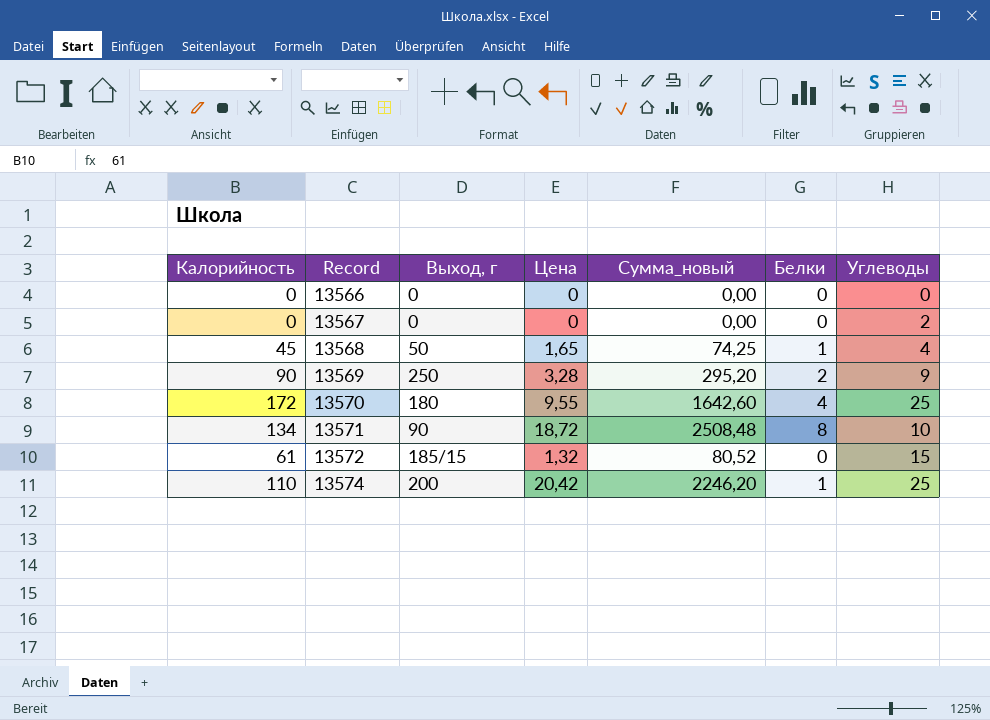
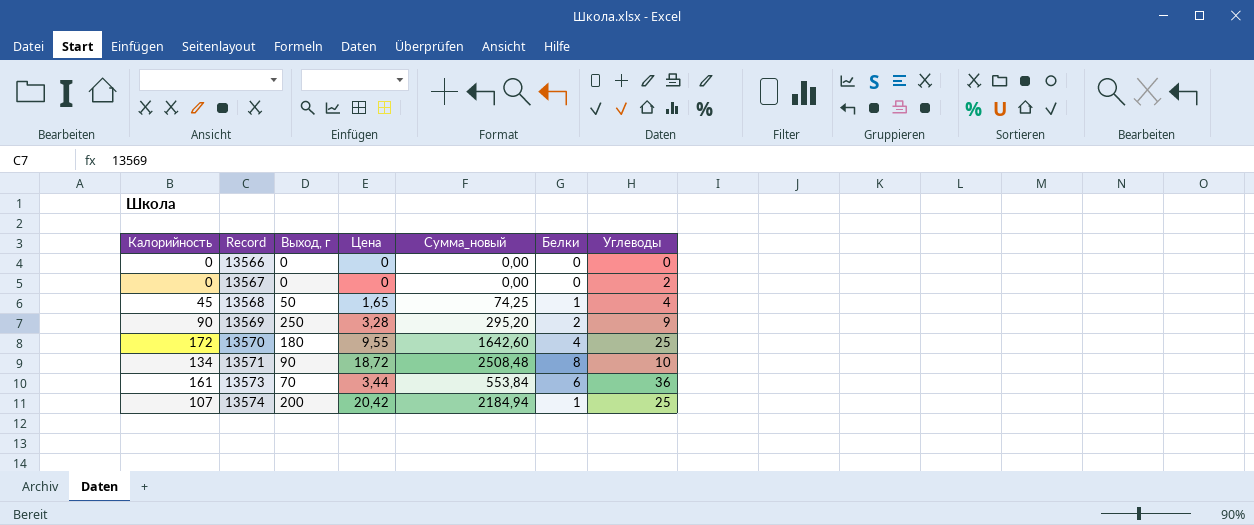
row 13572: 61 | 185/15 | 1,32 | 80,52 | 0 | 15 -> none
row 13573: none -> 161 | 70 | 3,44 | 553,84 | 6 | 36
13574 | Калорийность: 110 -> 107
13574 | Сумма_новый: 2246,20 -> 2184,94

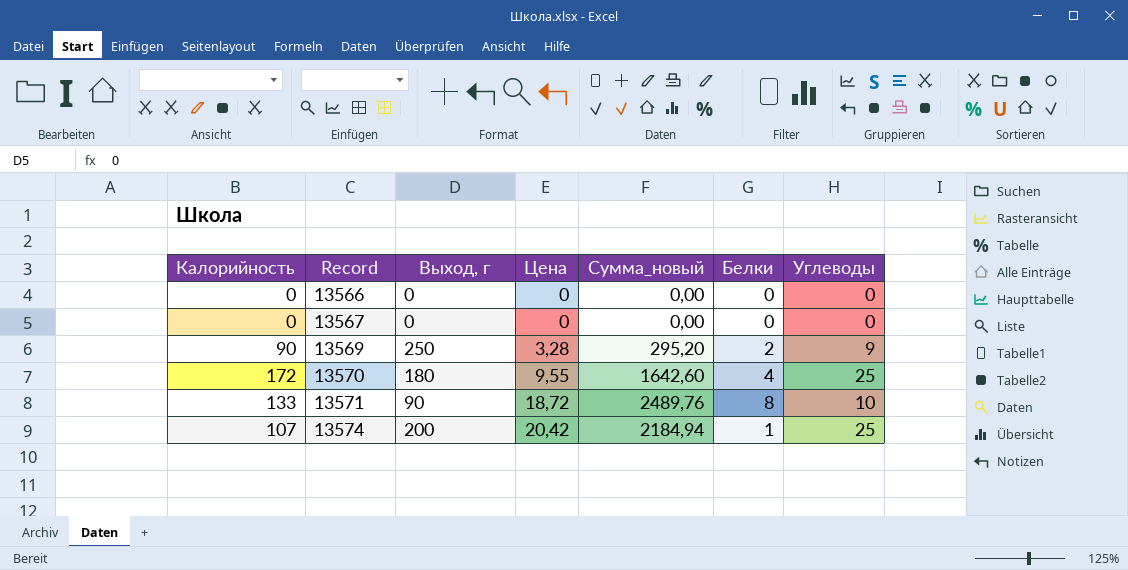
row 13568: 45 | 50 | 1,65 | 74,25 | 1 | 4 -> none
row 13573: 161 | 70 | 3,44 | 553,84 | 6 | 36 -> none
13567 | Углеводы: 2 -> 0
13571 | Калорийность: 134 -> 133
13571 | Сумма_новый: 2508,48 -> 2489,76

